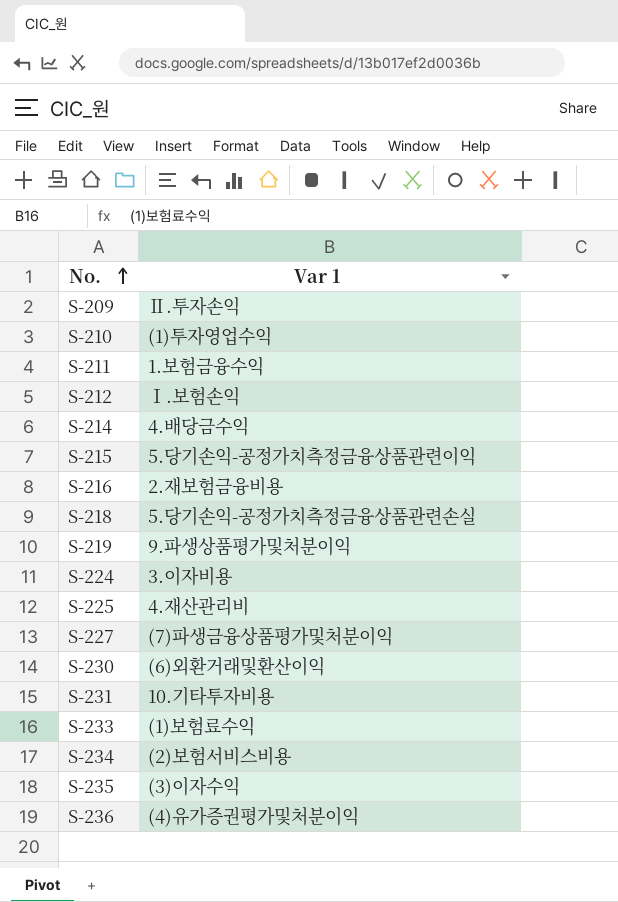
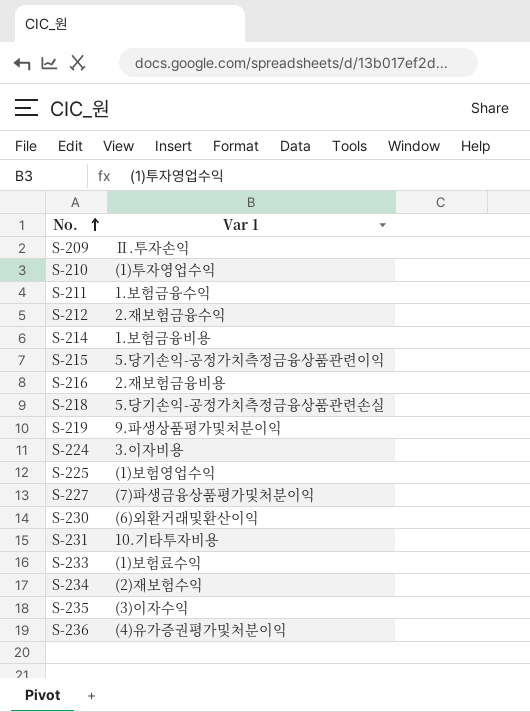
S-212 | Var 1: Ⅰ.보험손익 -> 2.재보험금융수익
S-214 | Var 1: 4.배당금수익 -> 1.보험금융비용
S-225 | Var 1: 4.재산관리비 -> (1)보험영업수익
S-234 | Var 1: (2)보험서비스비용 -> (2)재보험수익

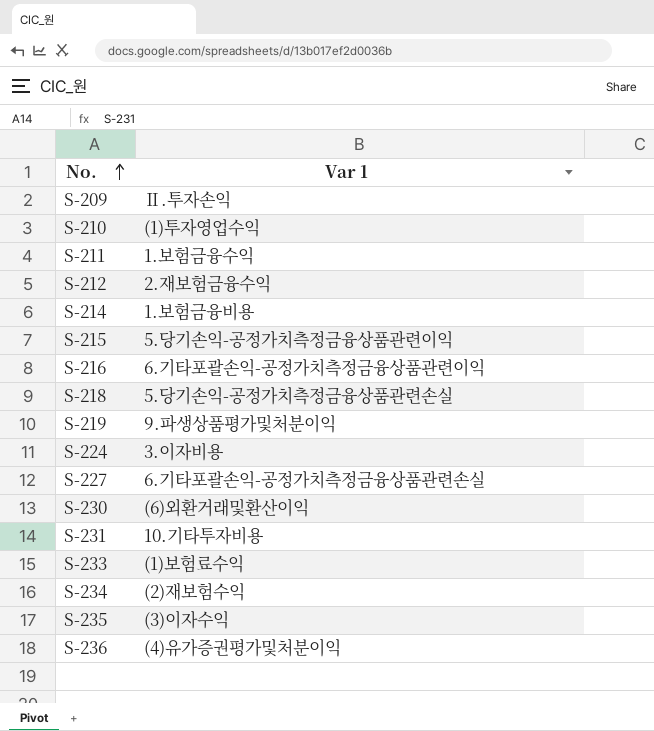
row S-225: (1)보험영업수익 -> none
S-216 | Var 1: 2.재보험금융비용 -> 6.기타포괄손익-공정가치측정금융상품관련이익
S-227 | Var 1: (7)파생금융상품평가및처분이익 -> 6.기타포괄손익-공정가치측정금융상품관련손실

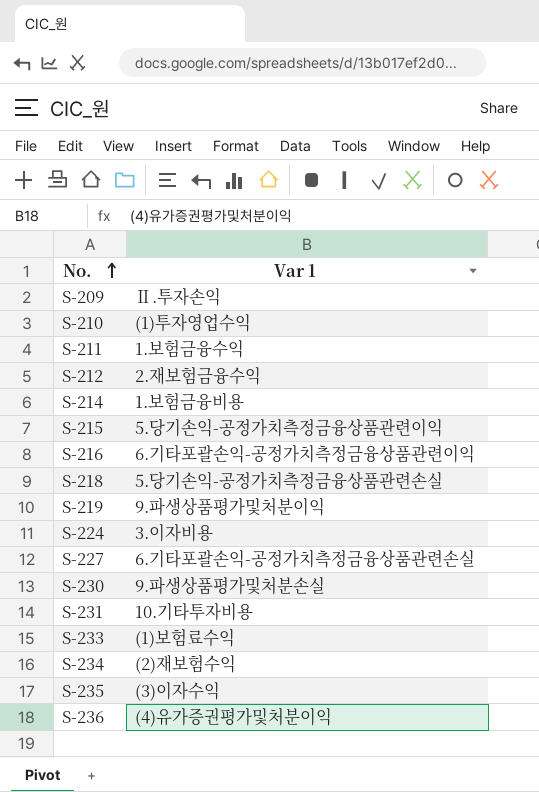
S-230 | Var 1: (6)외환거래및환산이익 -> 9.파생상품평가및처분손실

